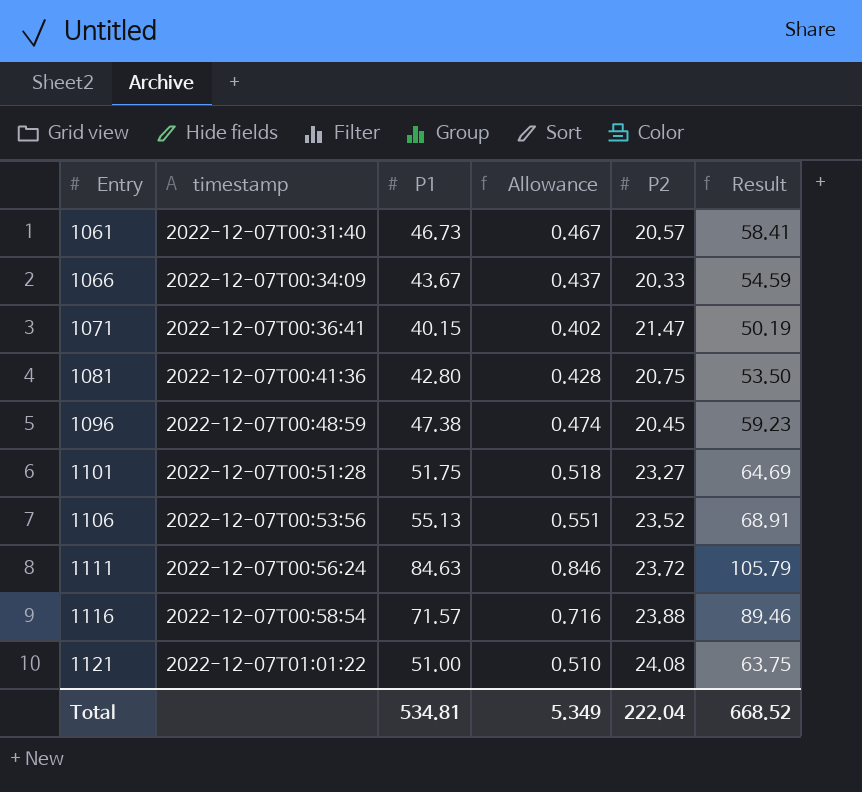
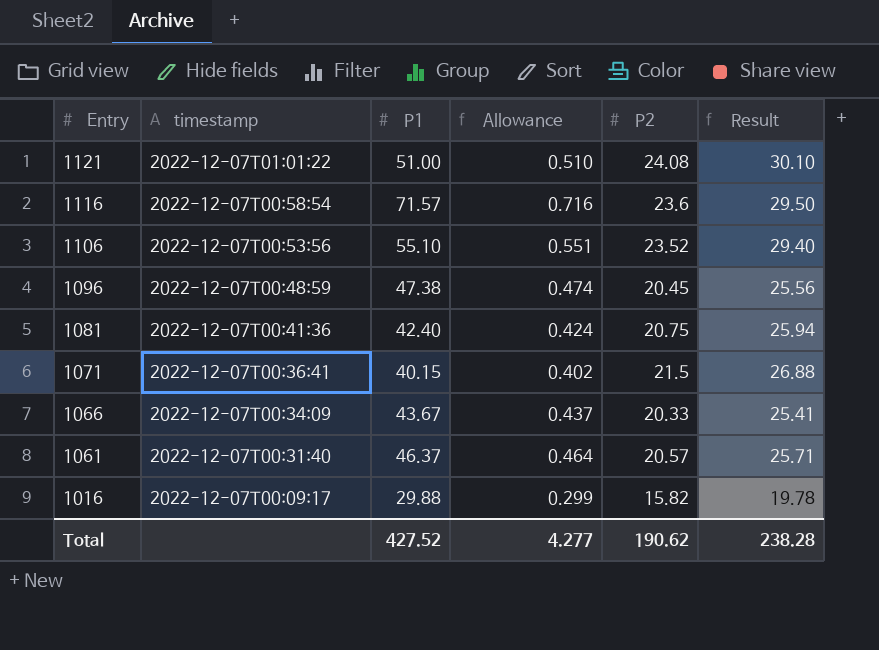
row order: Entry ascending -> Entry descending
column Result | formula: [P1] * 1.25 -> [P2] * 1.25
row 1101: 2022-12-07T00:51:28 | 51.75 | 0.518 | 23.27 | 64.69 -> none
row 1111: 2022-12-07T00:56:24 | 84.63 | 0.846 | 23.72 | 105.79 -> none
1116 | P2: 23.88 -> 23.6
1106 | P1: 55.13 -> 55.10
1081 | P1: 42.80 -> 42.40
1081 | Allowance: 0.428 -> 0.424
1071 | P2: 21.47 -> 21.5
1061 | P1: 46.73 -> 46.37
1061 | Allowance: 0.467 -> 0.464
row 1016: none -> 2022-12-07T00:09:17 | 29.88 | 0.299 | 15.82 | 19.78
Total | P1: 534.81 -> 427.52
Total | Allowance: 5.349 -> 4.277
Total | P2: 222.04 -> 190.62
Total | Result: 668.52 -> 238.28

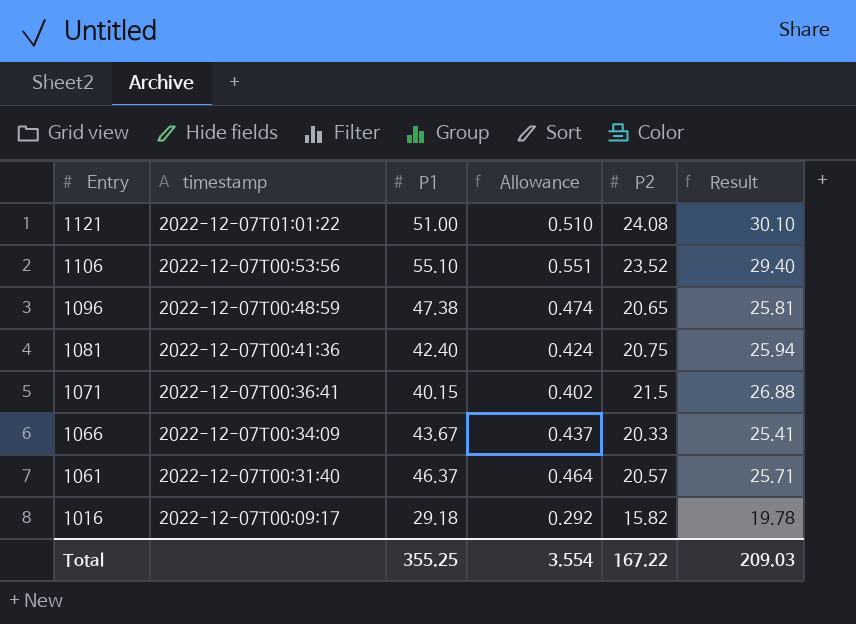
row 1116: 2022-12-07T00:58:54 | 71.57 | 0.716 | 23.6 | 29.50 -> none
1096 | P2: 20.45 -> 20.65
1096 | Result: 25.56 -> 25.81
1016 | P1: 29.88 -> 29.18
1016 | Allowance: 0.299 -> 0.292
Total | P1: 427.52 -> 355.25
Total | Allowance: 4.277 -> 3.554
Total | P2: 190.62 -> 167.22
Total | Result: 238.28 -> 209.03

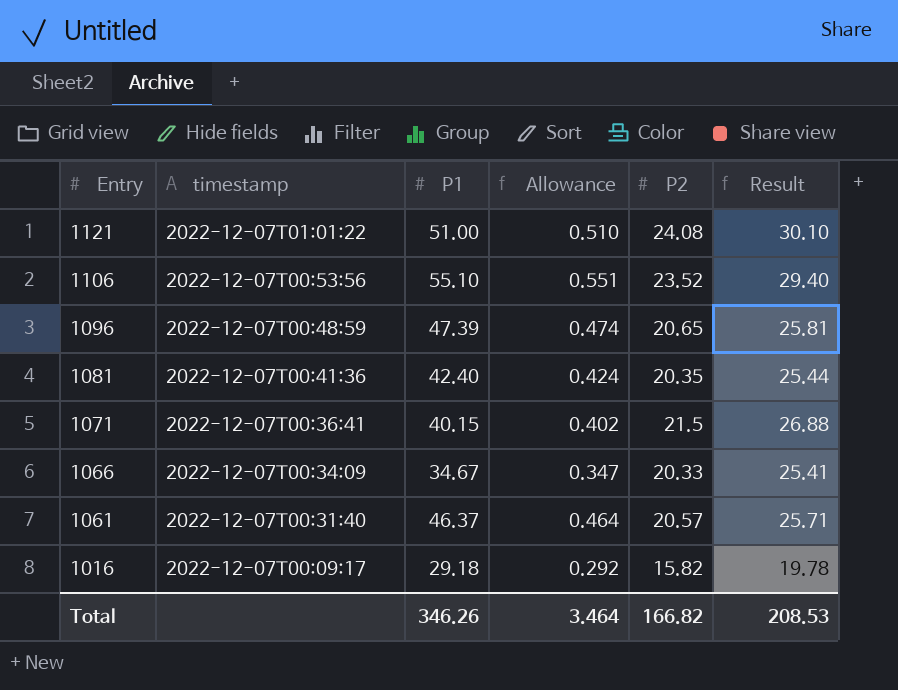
1096 | P1: 47.38 -> 47.39
1081 | P2: 20.75 -> 20.35
1081 | Result: 25.94 -> 25.44
1066 | P1: 43.67 -> 34.67
1066 | Allowance: 0.437 -> 0.347
Total | P1: 355.25 -> 346.26
Total | Allowance: 3.554 -> 3.464
Total | P2: 167.22 -> 166.82
Total | Result: 209.03 -> 208.53

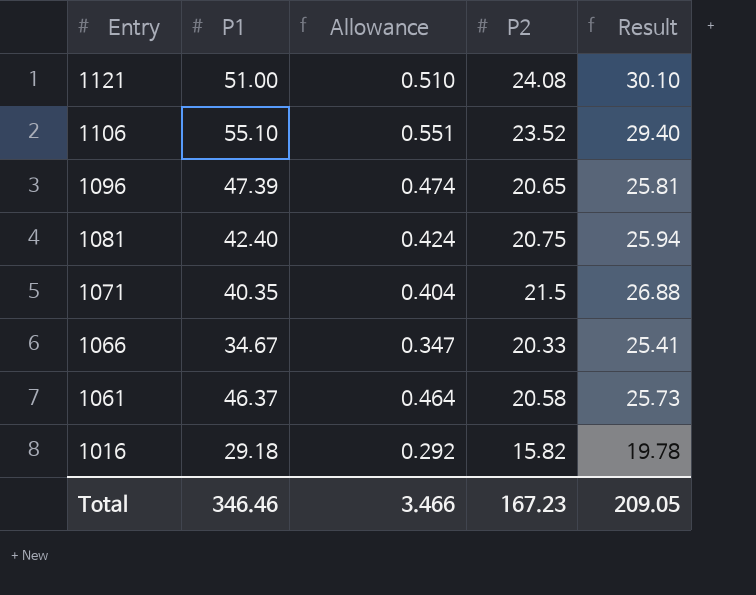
column timestamp | position: 2 -> none
1081 | P2: 20.35 -> 20.75
1081 | Result: 25.44 -> 25.94
1071 | P1: 40.15 -> 40.35
1071 | Allowance: 0.402 -> 0.404
1061 | P2: 20.57 -> 20.58
1061 | Result: 25.71 -> 25.73
Total | P1: 346.26 -> 346.46
Total | Allowance: 3.464 -> 3.466
Total | P2: 166.82 -> 167.23
Total | Result: 208.53 -> 209.05

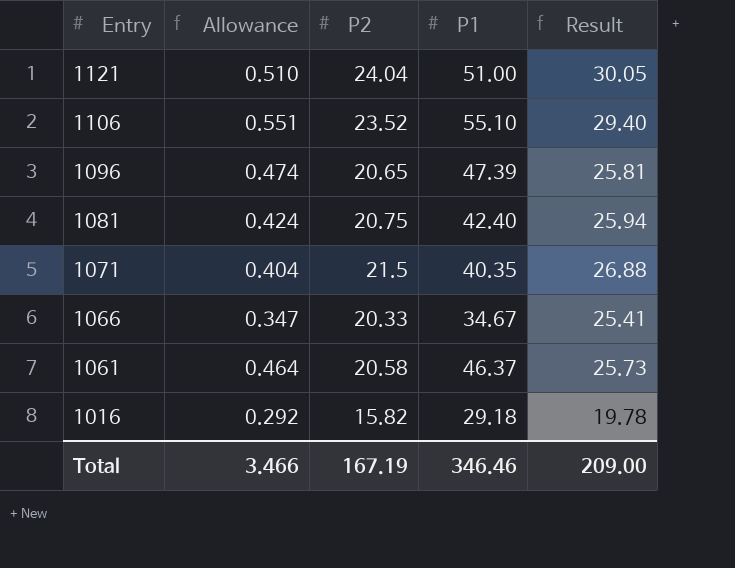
column P1 | position: 2 -> 4
1121 | P2: 24.08 -> 24.04
1121 | Result: 30.10 -> 30.05
Total | P2: 167.23 -> 167.19
Total | Result: 209.05 -> 209.00

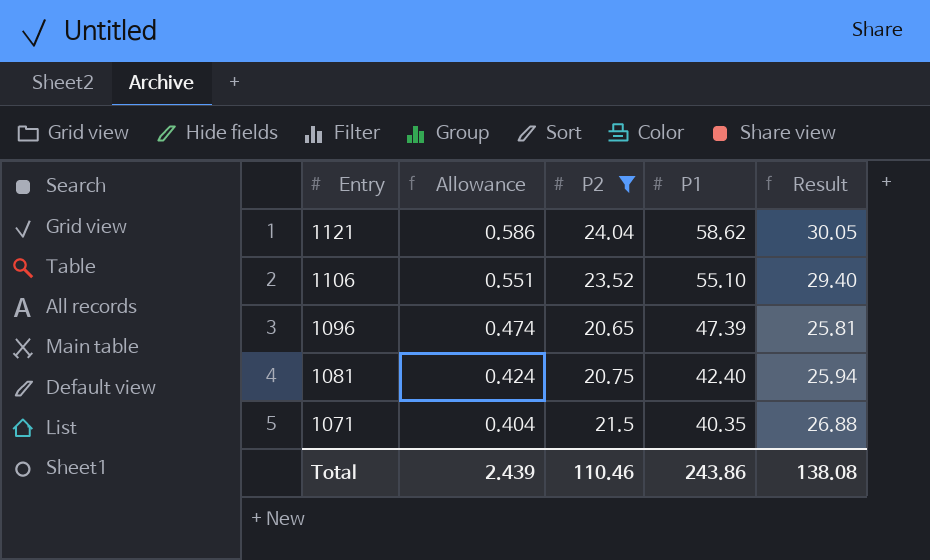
filter: none -> P2 >= 20.65
1121 | Allowance: 0.510 -> 0.586
1121 | P1: 51.00 -> 58.62
Total | Allowance: 3.466 -> 2.439
Total | P2: 167.19 -> 110.46
Total | P1: 346.46 -> 243.86
Total | Result: 209.00 -> 138.08

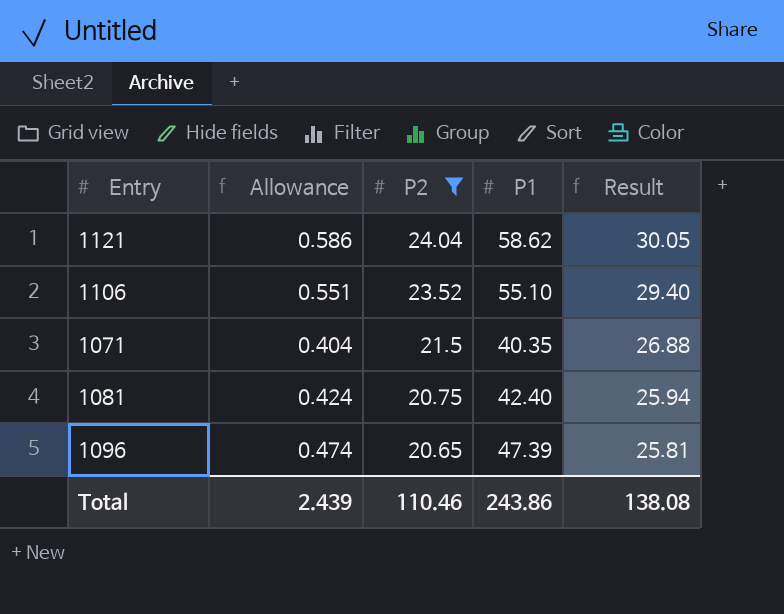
row order: Entry descending -> P2 descending

